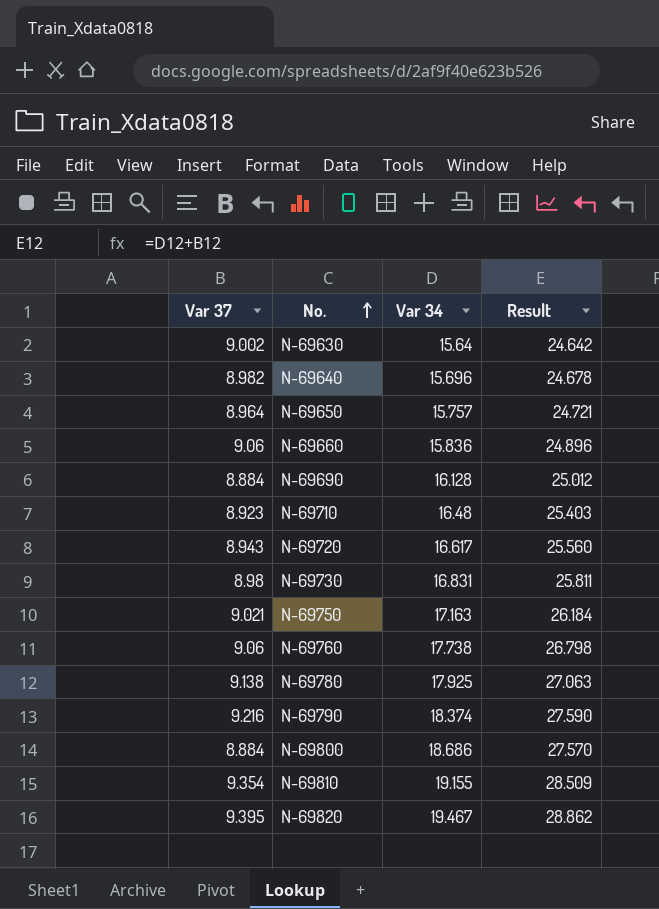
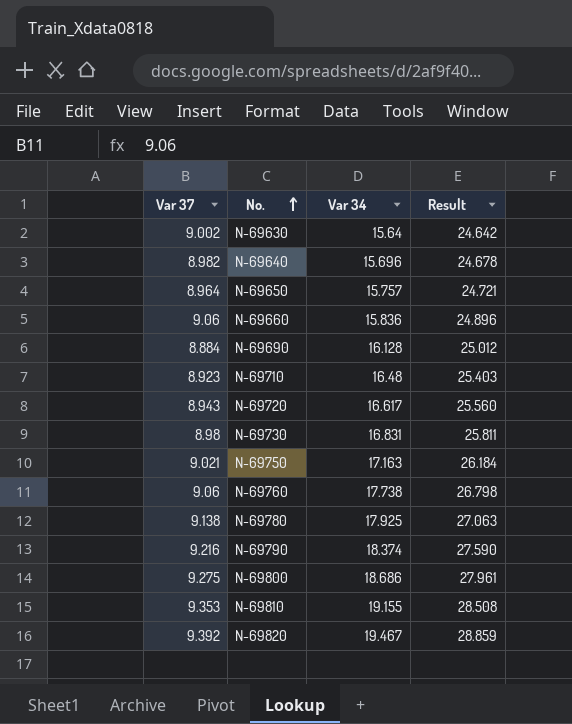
N-69800 | Var 37: 8.884 -> 9.275
N-69800 | Result: 27.570 -> 27.961
N-69810 | Var 37: 9.354 -> 9.353
N-69810 | Result: 28.509 -> 28.508
N-69820 | Var 37: 9.395 -> 9.392
N-69820 | Result: 28.862 -> 28.859

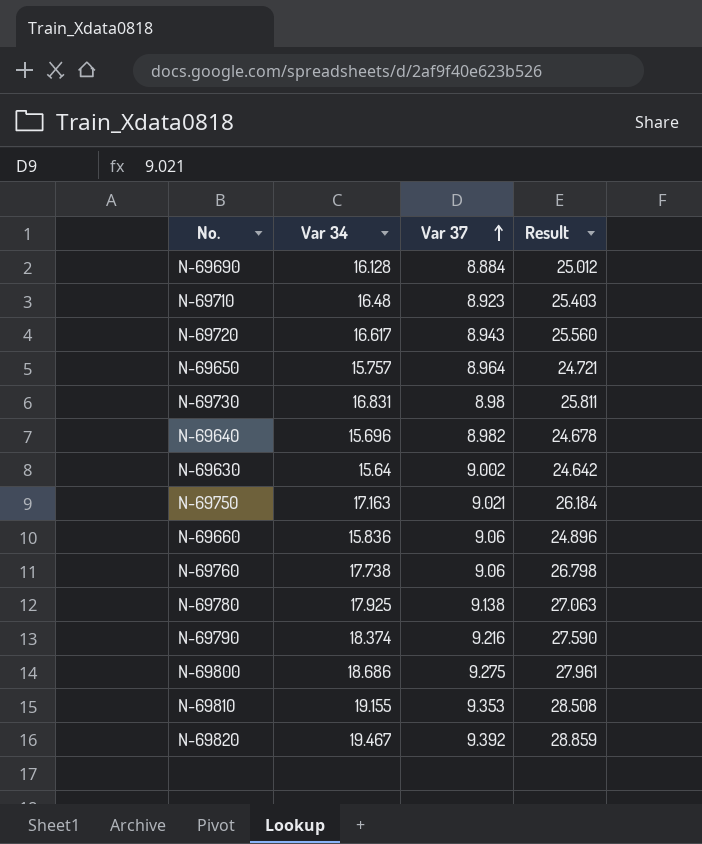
row order: No. ascending -> Var 37 ascending
column Var 37 | position: 1 -> 3

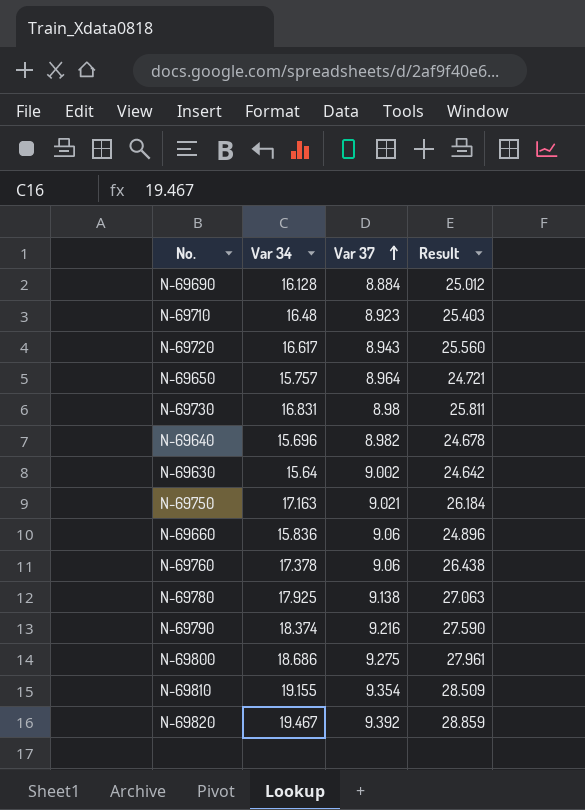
N-69760 | Var 34: 17.738 -> 17.378
N-69760 | Result: 26.798 -> 26.438
N-69810 | Var 37: 9.353 -> 9.354
N-69810 | Result: 28.508 -> 28.509

